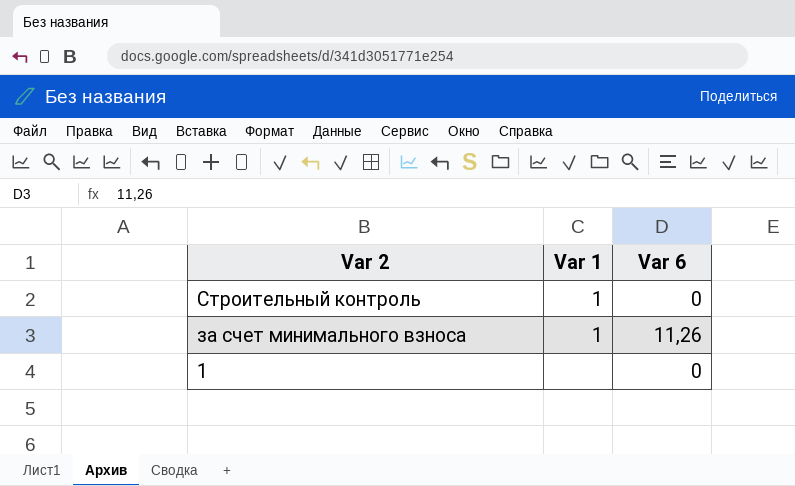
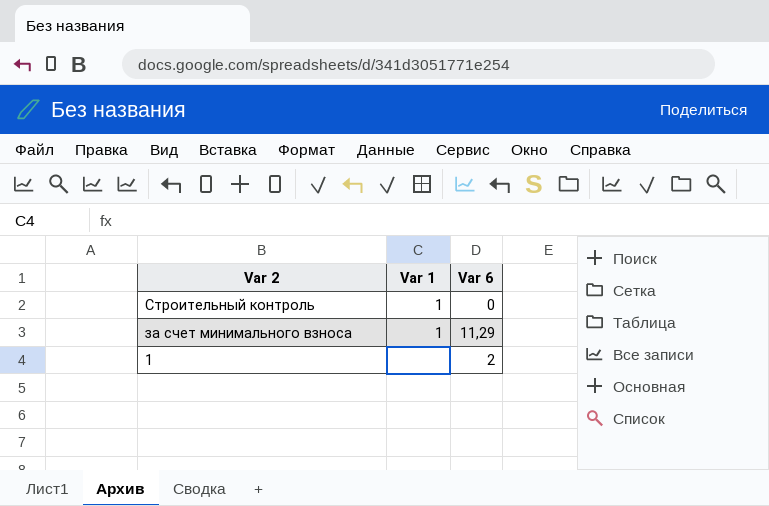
за счет минимального взноса | Var 6: 11,26 -> 11,29
1 | Var 6: 0 -> 2

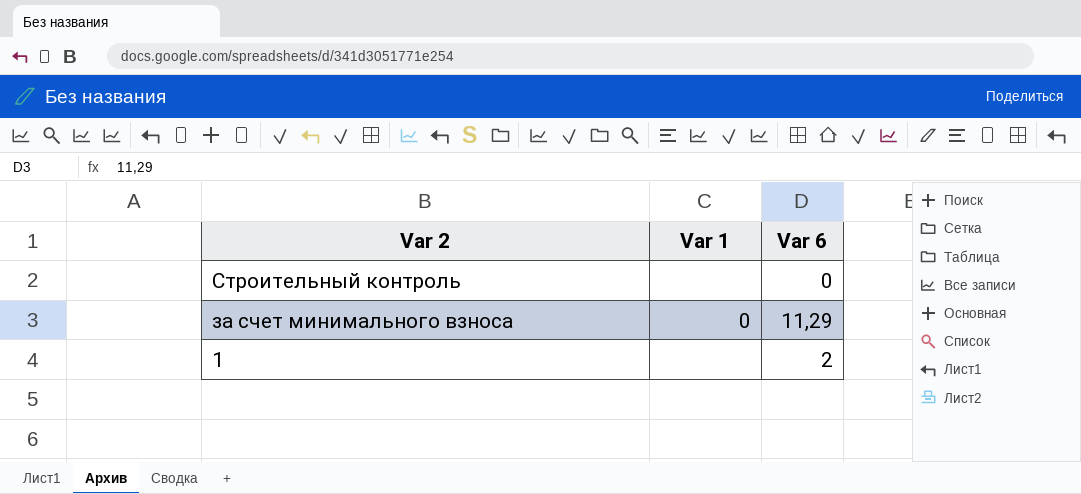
Строительный контроль | Var 1: 1 -> none
за счет минимального взноса | Var 1: 1 -> 0

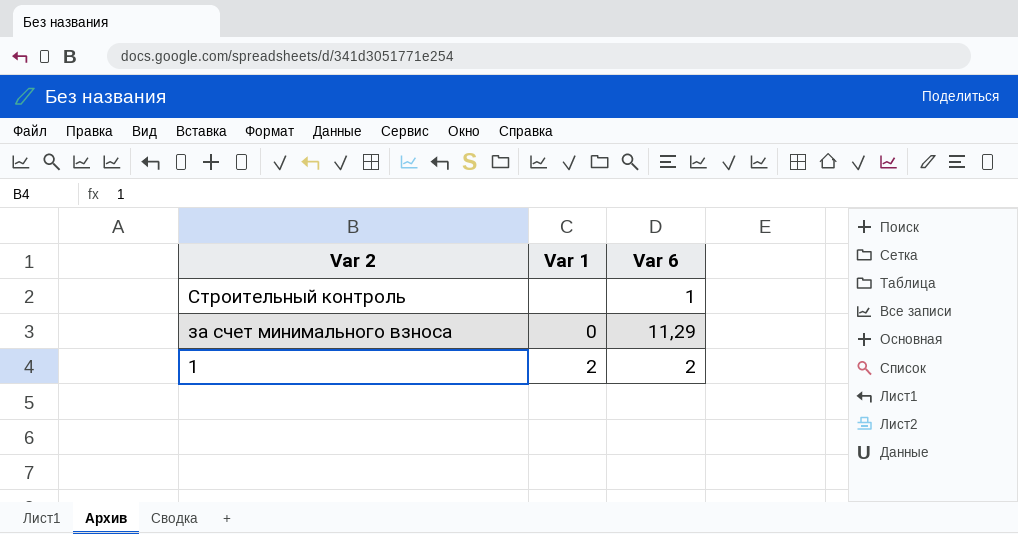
Строительный контроль | Var 6: 0 -> 1
1 | Var 1: none -> 2

